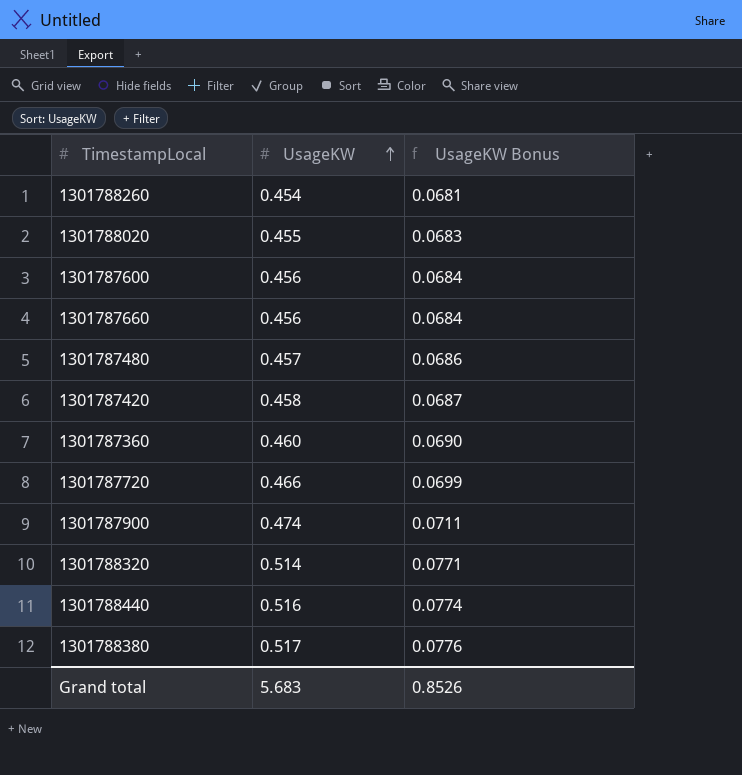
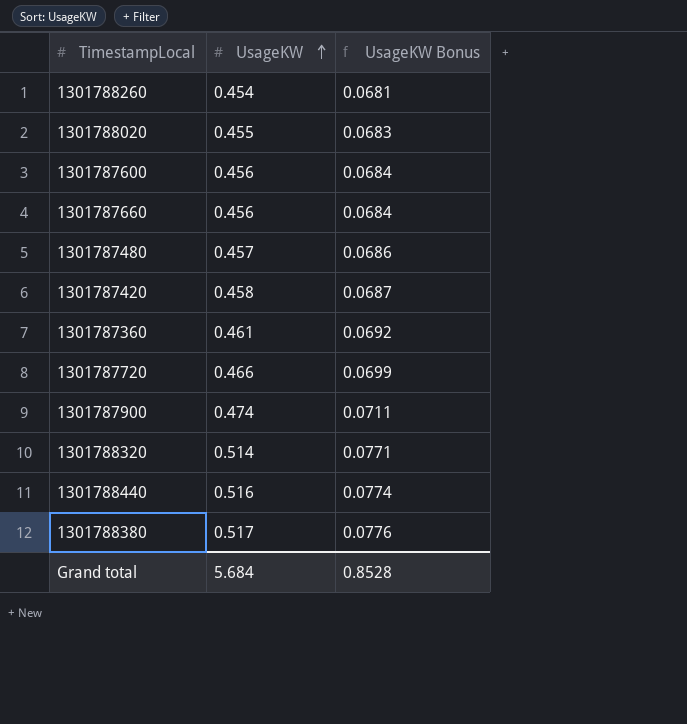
1301787360 | UsageKW: 0.460 -> 0.461
1301787360 | UsageKW Bonus: 0.0690 -> 0.0692
Grand total | UsageKW: 5.683 -> 5.684
Grand total | UsageKW Bonus: 0.8526 -> 0.8528

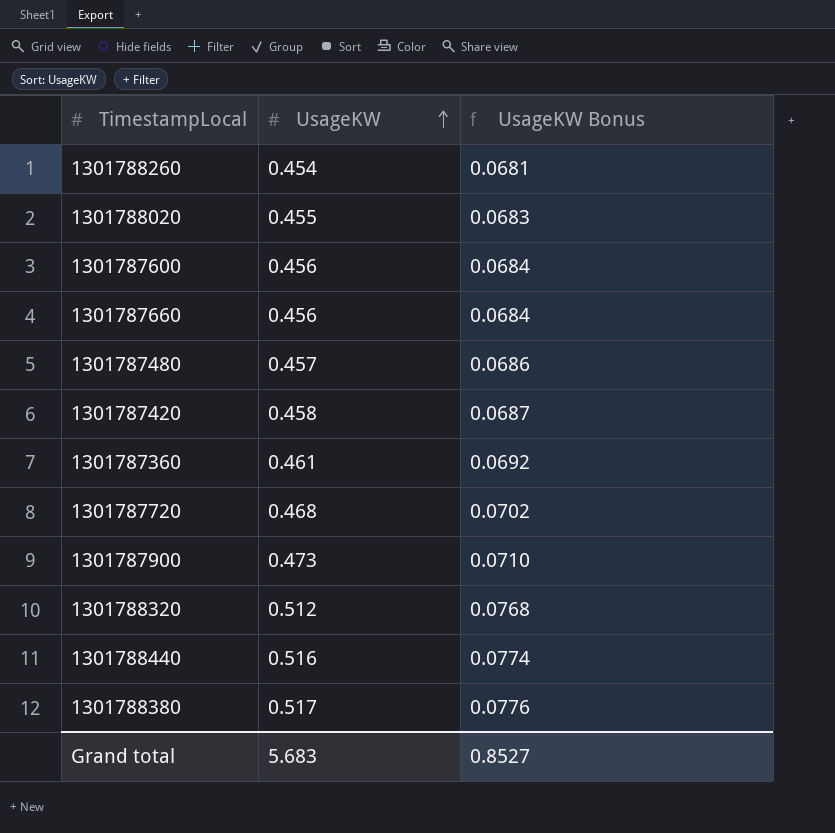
1301787720 | UsageKW: 0.466 -> 0.468
1301787720 | UsageKW Bonus: 0.0699 -> 0.0702
1301787900 | UsageKW: 0.474 -> 0.473
1301787900 | UsageKW Bonus: 0.0711 -> 0.0710
1301788320 | UsageKW: 0.514 -> 0.512
1301788320 | UsageKW Bonus: 0.0771 -> 0.0768
Grand total | UsageKW: 5.684 -> 5.683
Grand total | UsageKW Bonus: 0.8528 -> 0.8527

